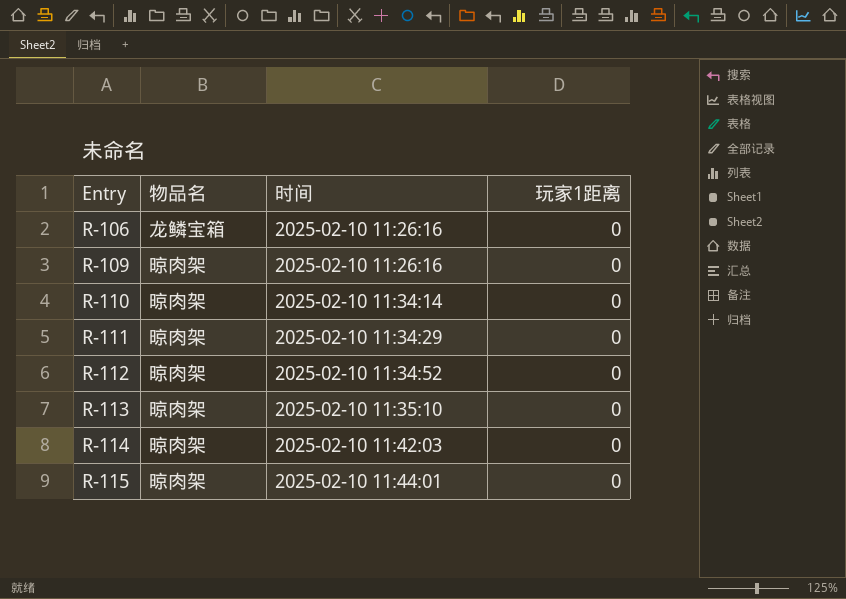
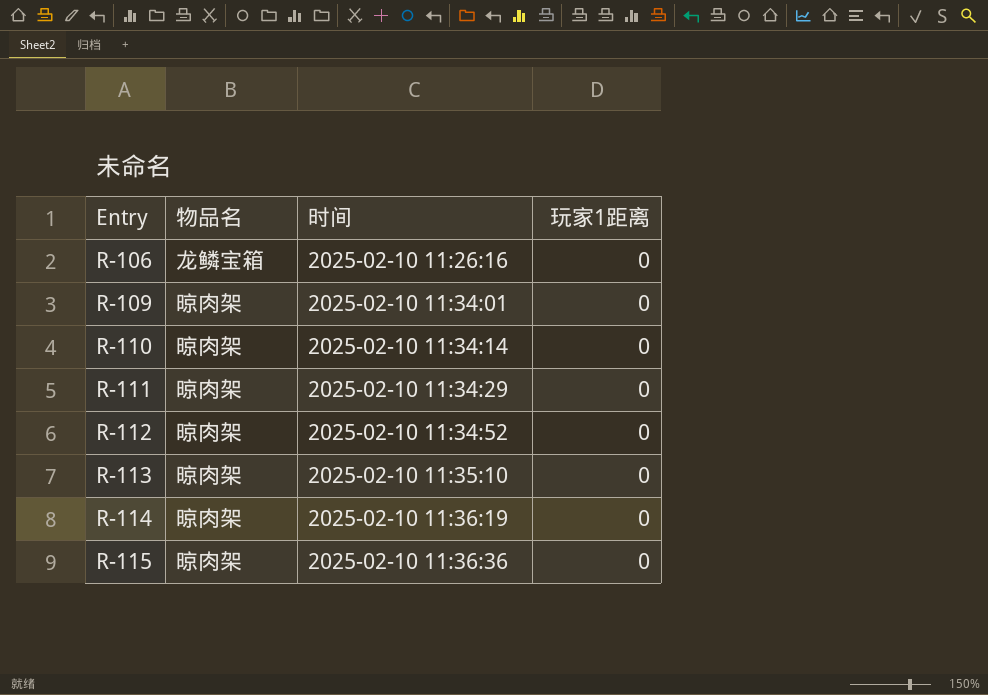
R-109 | 时间: 2025-02-10 11:26:16 -> 2025-02-10 11:34:01
R-114 | 时间: 2025-02-10 11:42:03 -> 2025-02-10 11:36:19
R-115 | 时间: 2025-02-10 11:44:01 -> 2025-02-10 11:36:36

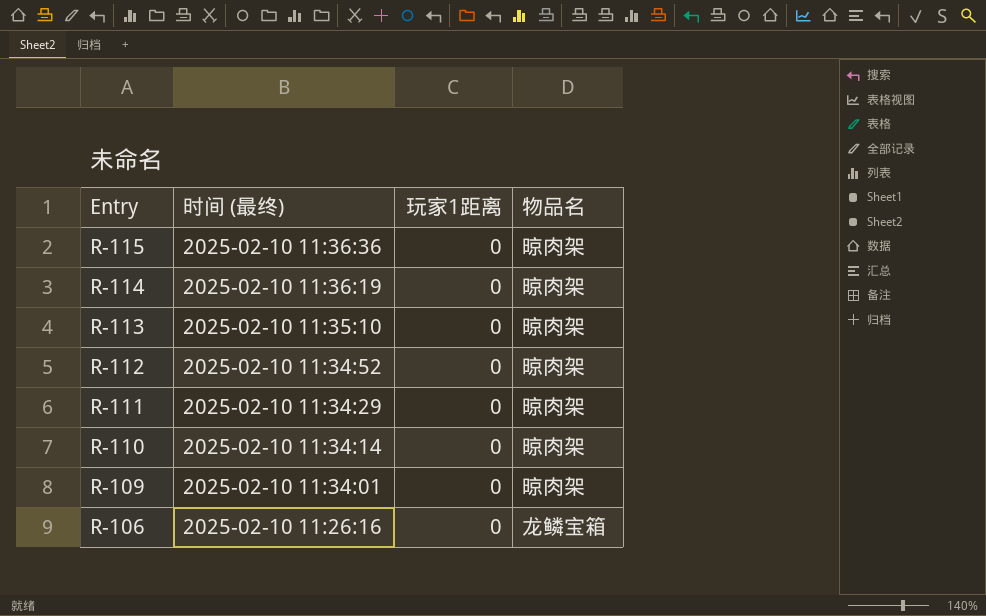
row order: Entry ascending -> Entry descending
column name: 时间 -> 时间 (最终)
column 物品名 | position: 2 -> 4

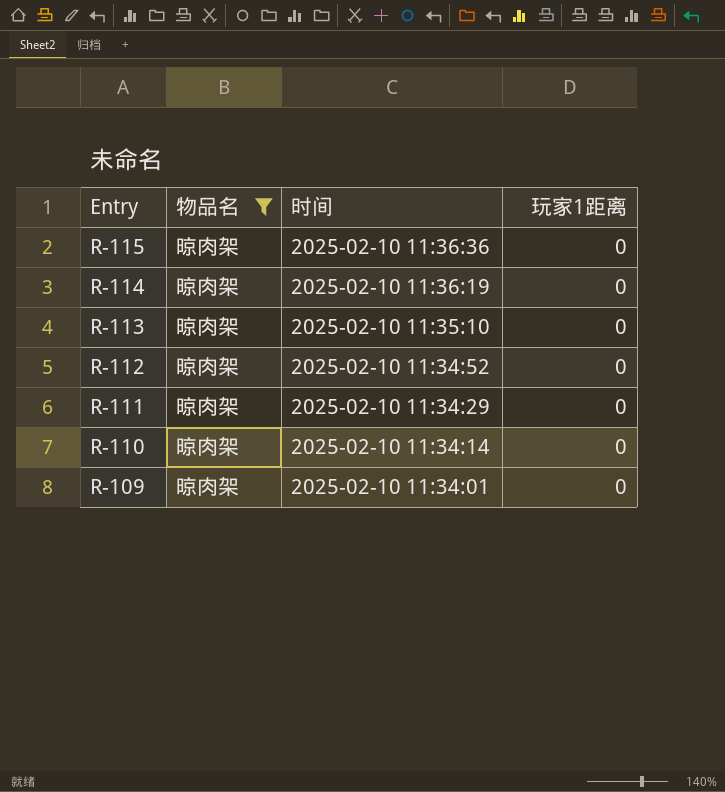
filter: none -> 物品名 = 晾肉架
column 物品名 | position: 4 -> 2
column name: 时间 (最终) -> 时间

